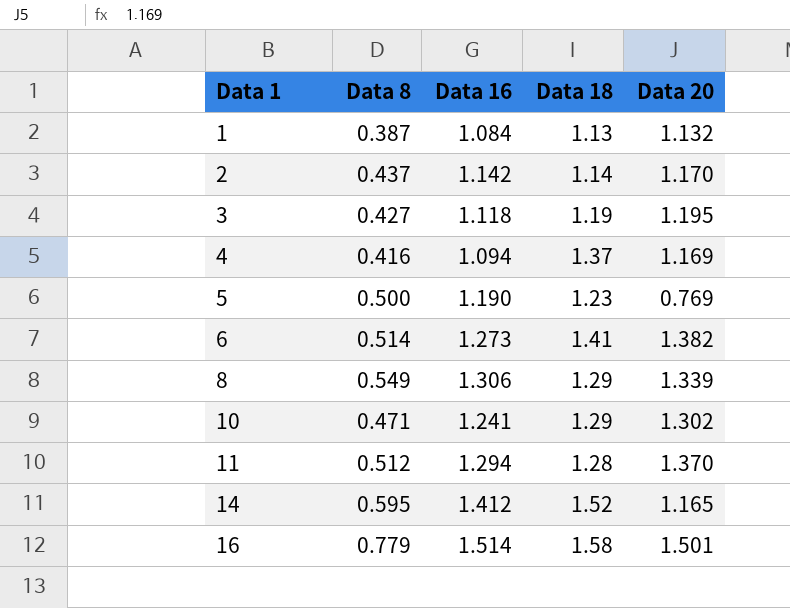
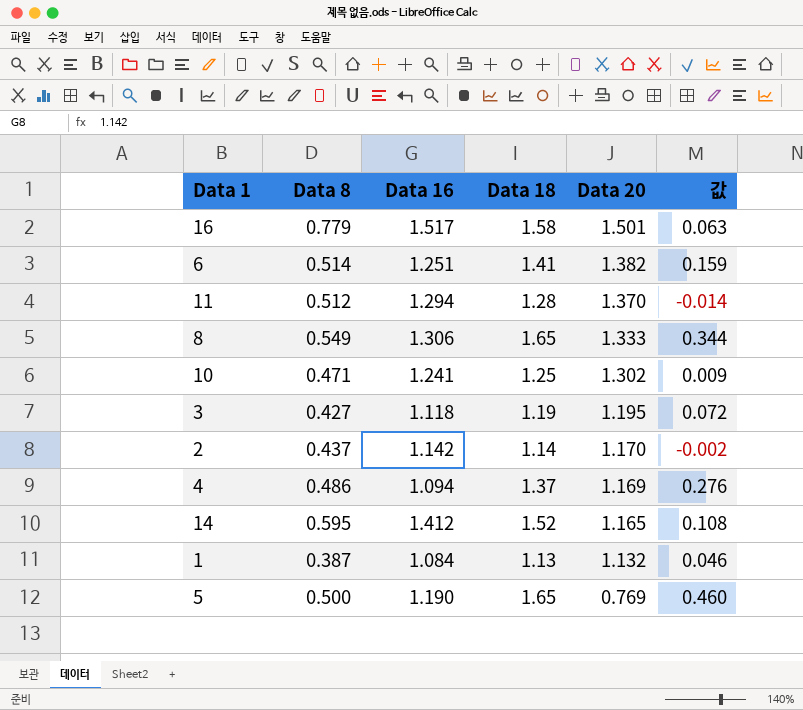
row order: Data 1 ascending -> Data 20 descending
column 값 | formula: none -> [Data 18] - [Data 16]
16 | Data 16: 1.514 -> 1.517
6 | Data 16: 1.273 -> 1.251
8 | Data 18: 1.29 -> 1.65
8 | Data 20: 1.339 -> 1.333
10 | Data 18: 1.29 -> 1.25
4 | Data 8: 0.416 -> 0.486
5 | Data 18: 1.23 -> 1.65

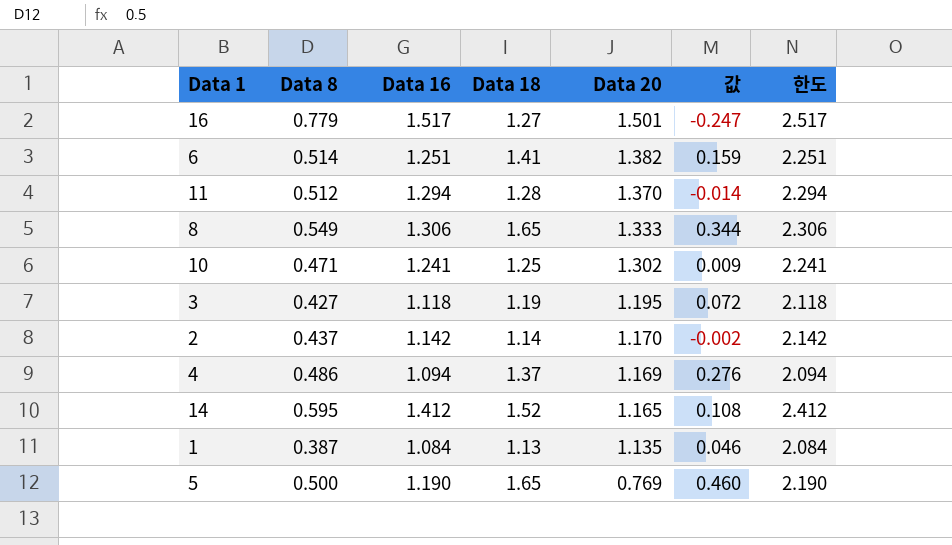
column 한도 | formula: none -> [Data 16] + 1
16 | Data 18: 1.58 -> 1.27
16 | 값: 0.063 -> -0.247
1 | Data 20: 1.132 -> 1.135

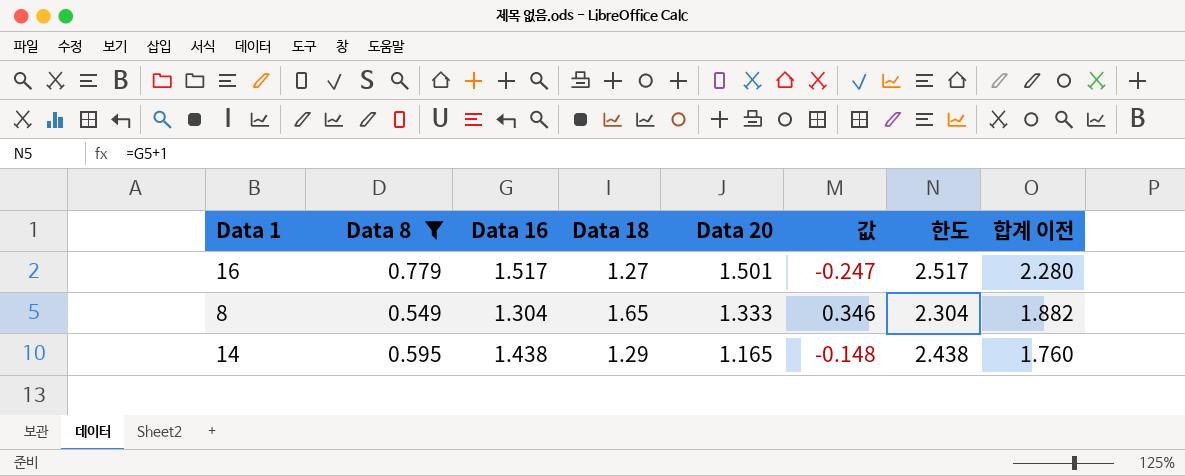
filter: none -> Data 8 >= 0.549
column 합계 이전 | formula: none -> [Data 8] + [Data 20]
8 | Data 16: 1.306 -> 1.304
8 | 값: 0.344 -> 0.346
8 | 한도: 2.306 -> 2.304
14 | Data 16: 1.412 -> 1.438
14 | Data 18: 1.52 -> 1.29
14 | 값: 0.108 -> -0.148
14 | 한도: 2.412 -> 2.438

